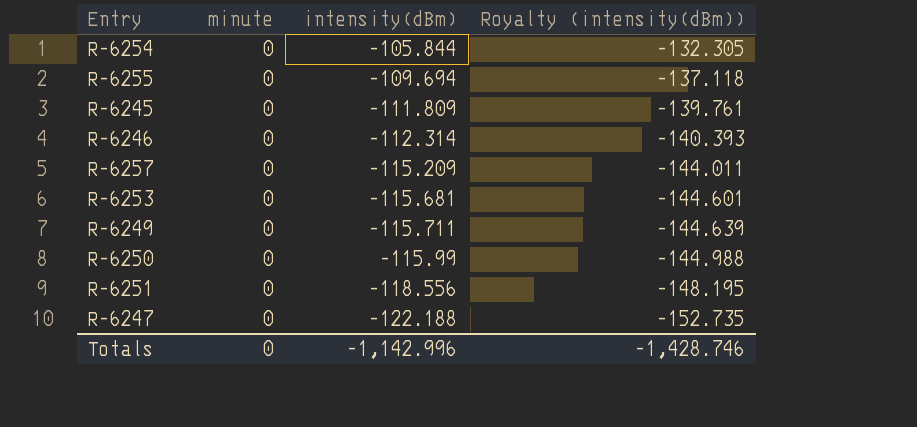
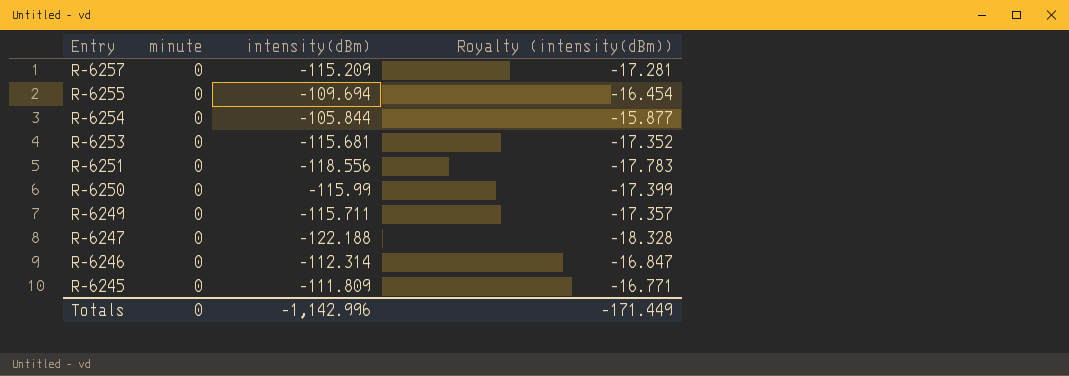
row order: intensity(dBm) descending -> Entry descending
column Royalty (intensity(dBm)) | formula: [intensity(dBm)] * 1.25 -> [intensity(dBm)] * 0.15
Totals | Royalty (intensity(dBm)): -1,428.746 -> -171.449

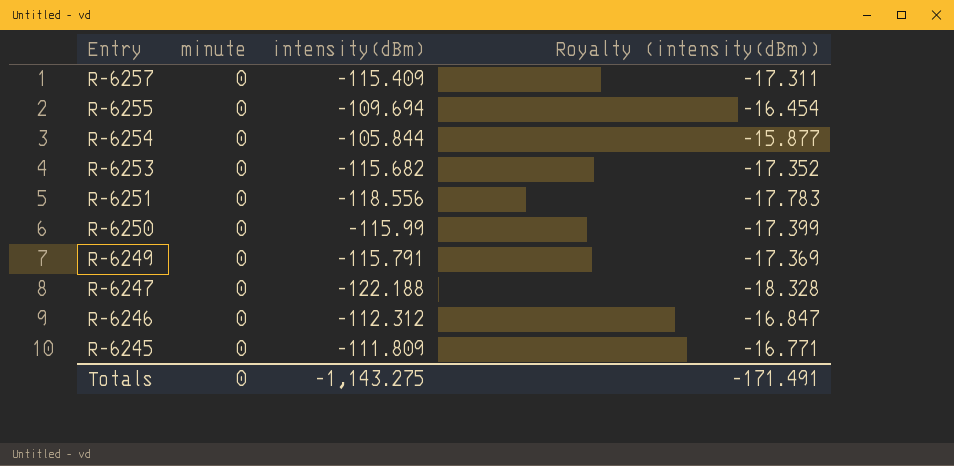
R-6257 | intensity(dBm): -115.209 -> -115.409
R-6257 | Royalty (intensity(dBm)): -17.281 -> -17.311
R-6253 | intensity(dBm): -115.681 -> -115.682
R-6249 | intensity(dBm): -115.711 -> -115.791
R-6249 | Royalty (intensity(dBm)): -17.357 -> -17.369
R-6246 | intensity(dBm): -112.314 -> -112.312
Totals | intensity(dBm): -1,142.996 -> -1,143.275
Totals | Royalty (intensity(dBm)): -171.449 -> -171.491

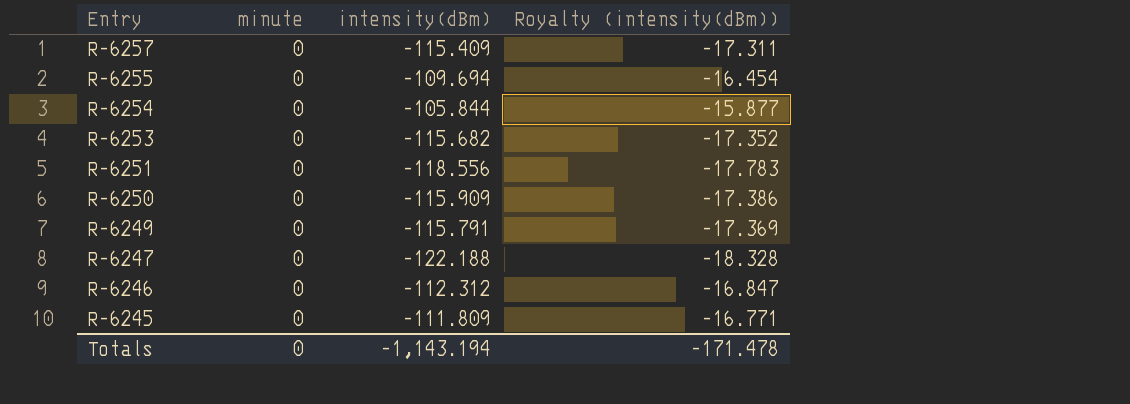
R-6250 | intensity(dBm): -115.99 -> -115.909
R-6250 | Royalty (intensity(dBm)): -17.399 -> -17.386
Totals | intensity(dBm): -1,143.275 -> -1,143.194
Totals | Royalty (intensity(dBm)): -171.491 -> -171.478

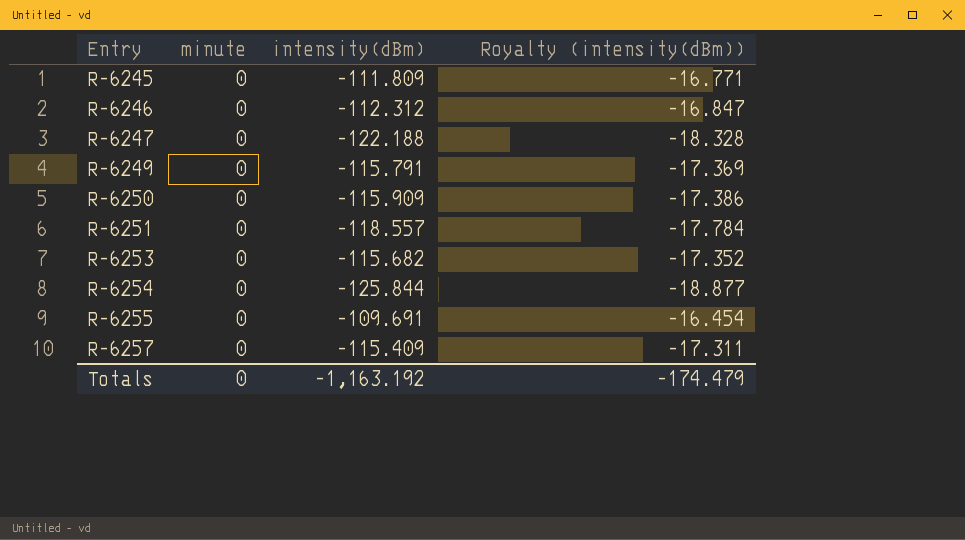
row order: Entry descending -> Entry ascending
R-6251 | intensity(dBm): -118.556 -> -118.557
R-6251 | Royalty (intensity(dBm)): -17.783 -> -17.784
R-6254 | intensity(dBm): -105.844 -> -125.844
R-6254 | Royalty (intensity(dBm)): -15.877 -> -18.877
R-6255 | intensity(dBm): -109.694 -> -109.691
Totals | intensity(dBm): -1,143.194 -> -1,163.192
Totals | Royalty (intensity(dBm)): -171.478 -> -174.479

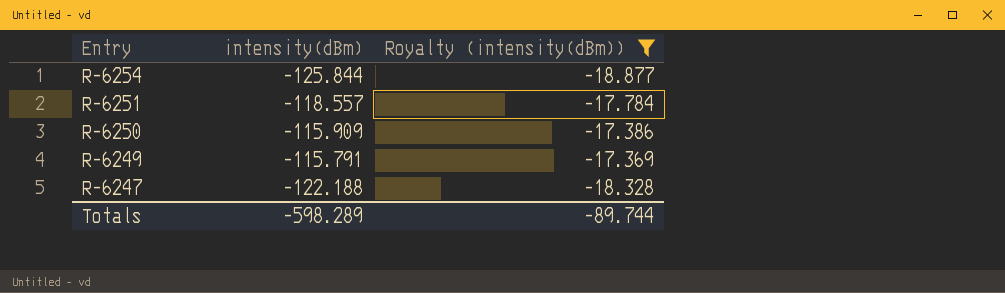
filter: none -> Royalty (intensity(dBm)) <= -17.369
row order: Entry ascending -> Entry descending
column minute | position: 2 -> none
Totals | intensity(dBm): -1,163.192 -> -598.289
Totals | Royalty (intensity(dBm)): -174.479 -> -89.744

